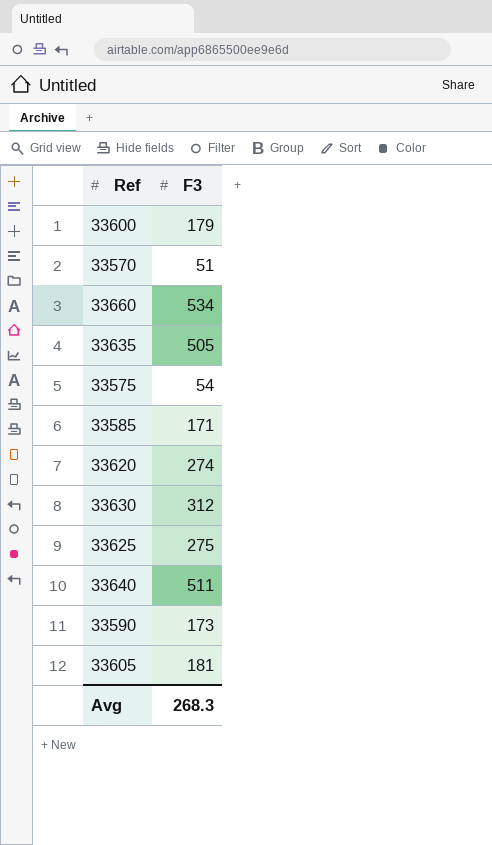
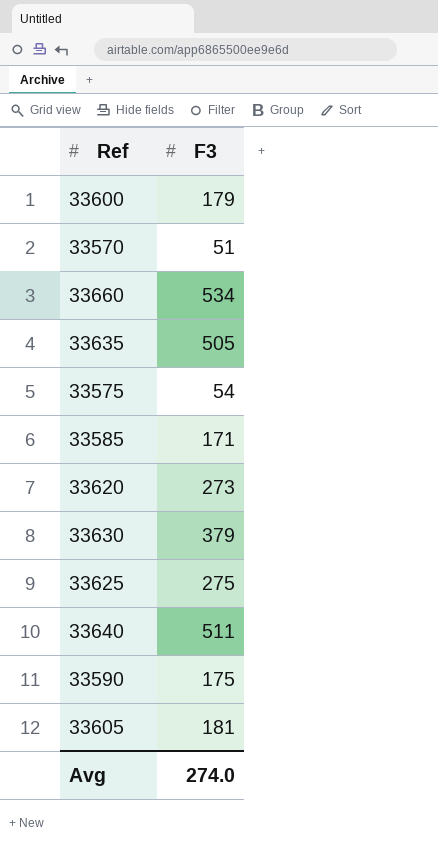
33620 | F3: 274 -> 273
33630 | F3: 312 -> 379
33590 | F3: 173 -> 175
Avg | F3: 268.3 -> 274.0

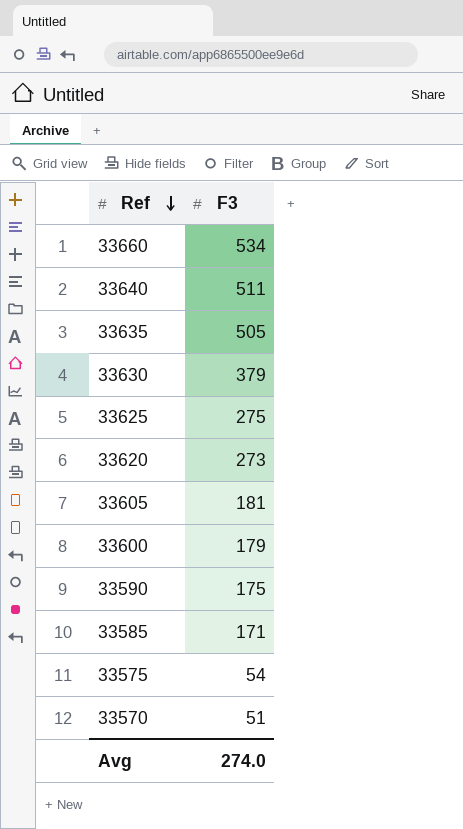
row order: none -> Ref descending

